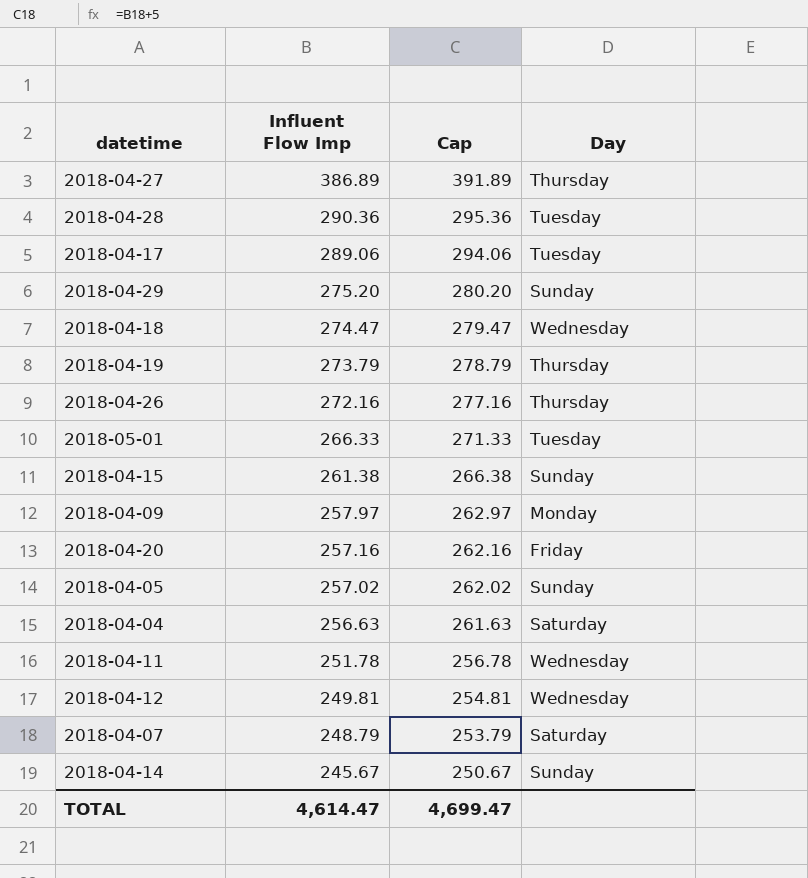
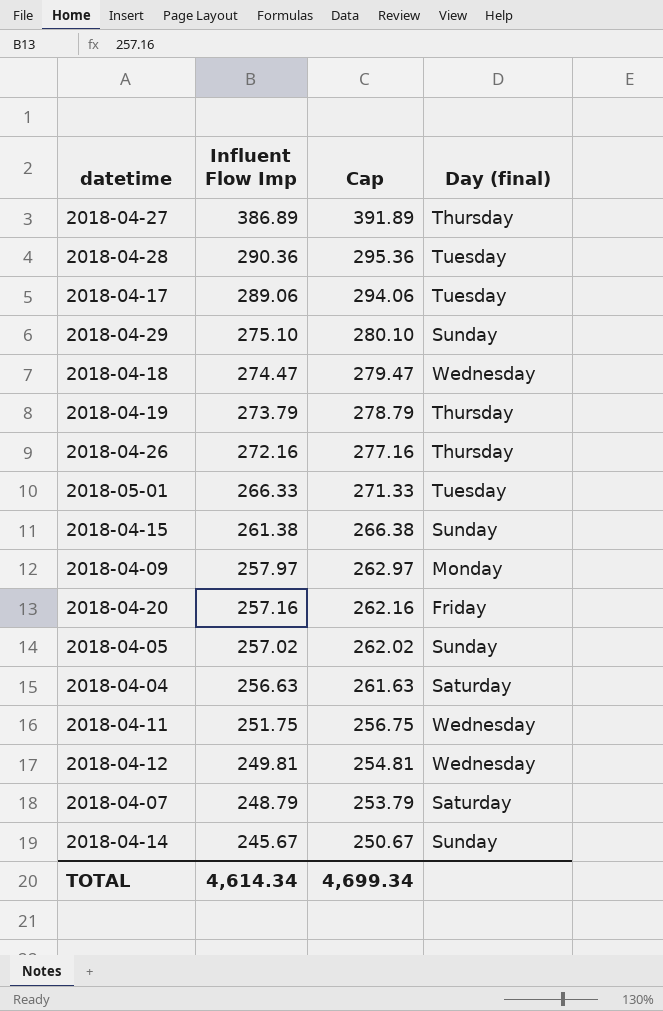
column name: Day -> Day (final)
2018-04-29 | Influent Flow Imp: 275.20 -> 275.10
2018-04-29 | Cap: 280.20 -> 280.10
2018-04-11 | Influent Flow Imp: 251.78 -> 251.75
2018-04-11 | Cap: 256.78 -> 256.75
TOTAL | Influent Flow Imp: 4,614.47 -> 4,614.34
TOTAL | Cap: 4,699.47 -> 4,699.34

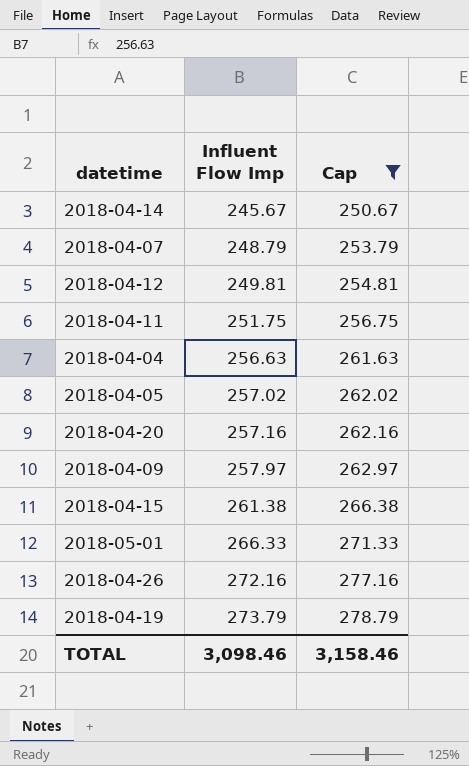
filter: none -> Cap <= 278.79
row order: Influent Flow Imp descending -> Influent Flow Imp ascending
column Day (final) | position: 4 -> none
TOTAL | Influent Flow Imp: 4,614.34 -> 3,098.46
TOTAL | Cap: 4,699.34 -> 3,158.46

